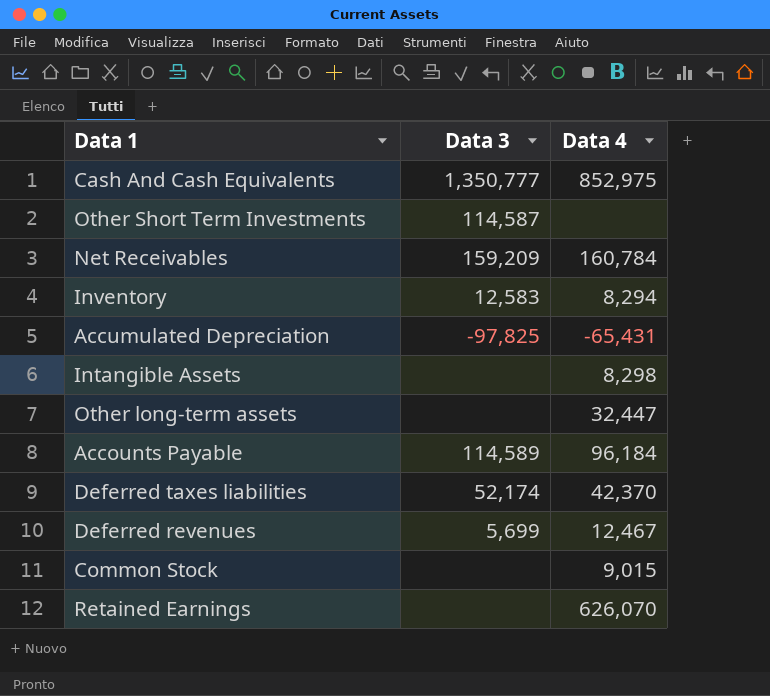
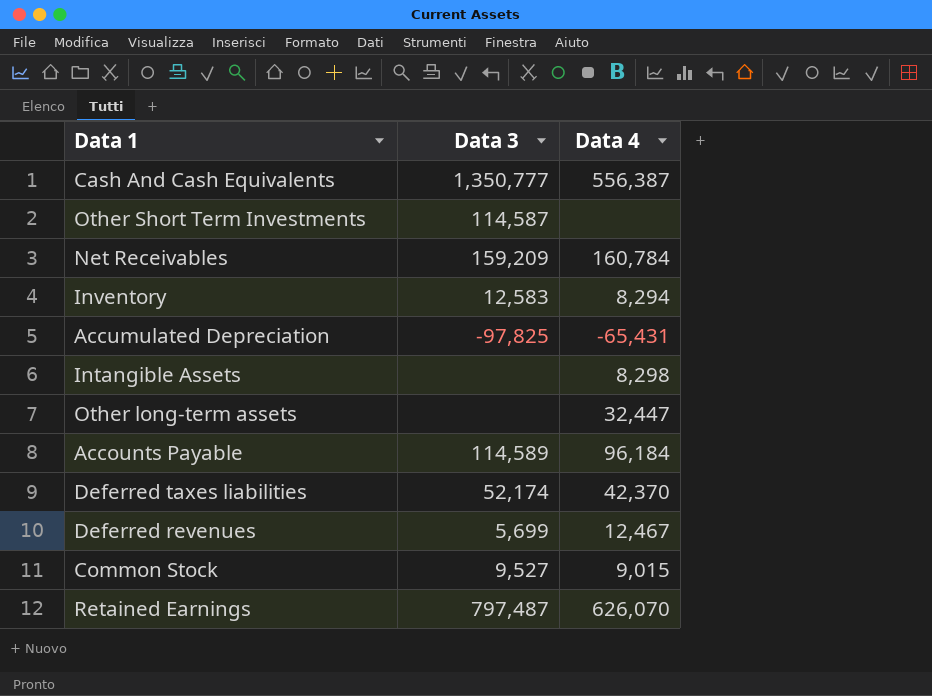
Cash And Cash Equivalents | Data 4: 852,975 -> 556,387
Common Stock | Data 3: none -> 9,527
Retained Earnings | Data 3: none -> 797,487

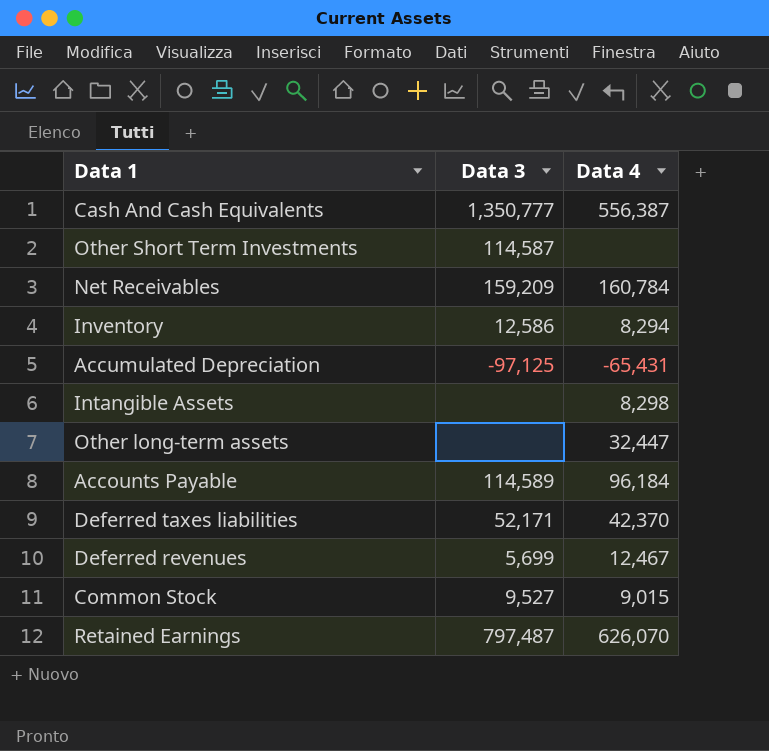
Inventory | Data 3: 12,583 -> 12,586
Accumulated Depreciation | Data 3: -97,825 -> -97,125
Deferred taxes liabilities | Data 3: 52,174 -> 52,171

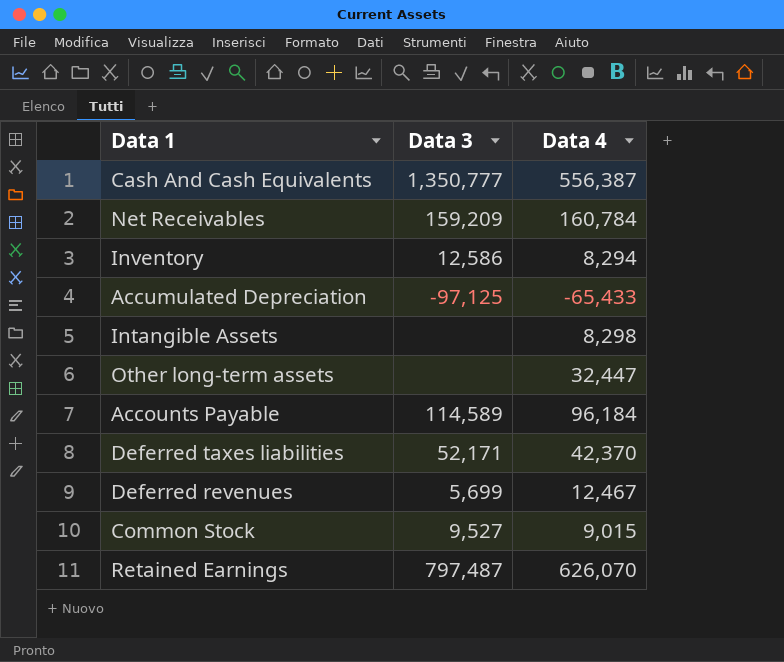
row Other Short Term Investments: 114,587 | none -> none
Accumulated Depreciation | Data 4: -65,431 -> -65,433

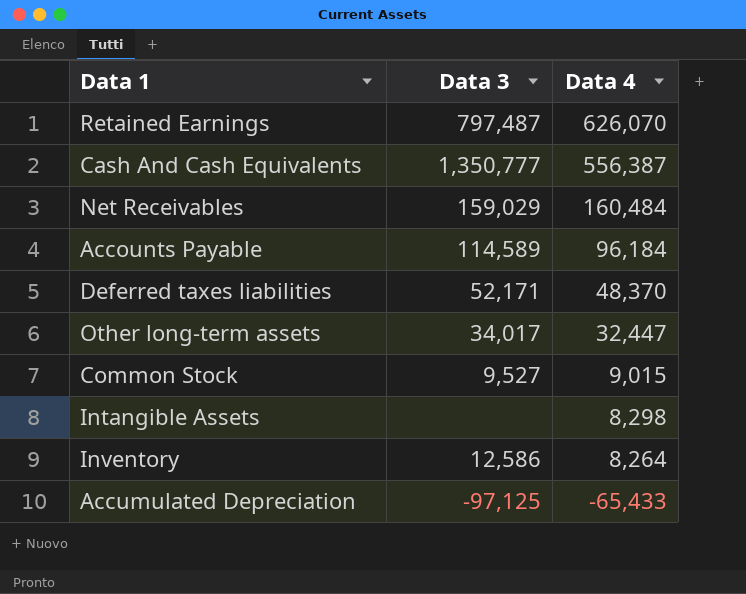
row order: none -> Data 4 descending
row Deferred revenues: 5,699 | 12,467 -> none
Net Receivables | Data 3: 159,209 -> 159,029
Net Receivables | Data 4: 160,784 -> 160,484
Deferred taxes liabilities | Data 4: 42,370 -> 48,370
Other long-term assets | Data 3: none -> 34,017
Inventory | Data 4: 8,294 -> 8,264

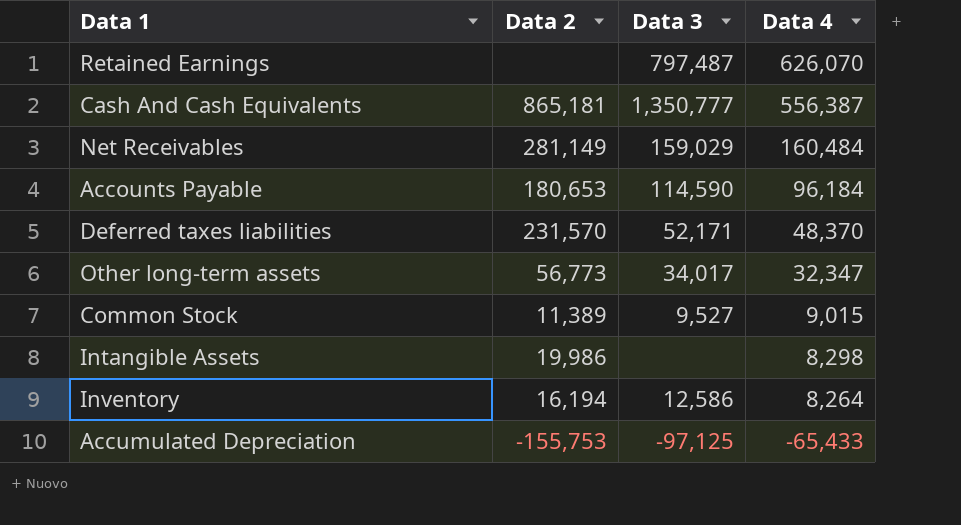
column Data 2 | position: none -> 2
Accounts Payable | Data 3: 114,589 -> 114,590
Other long-term assets | Data 4: 32,447 -> 32,347

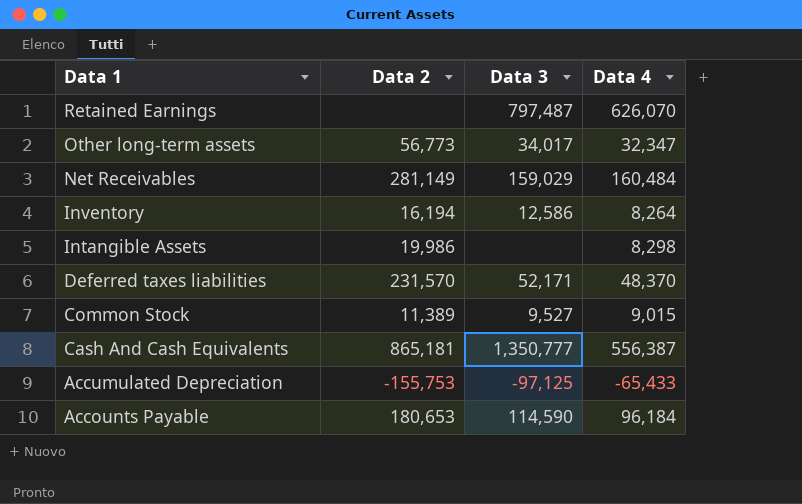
row order: Data 4 descending -> Data 1 descending

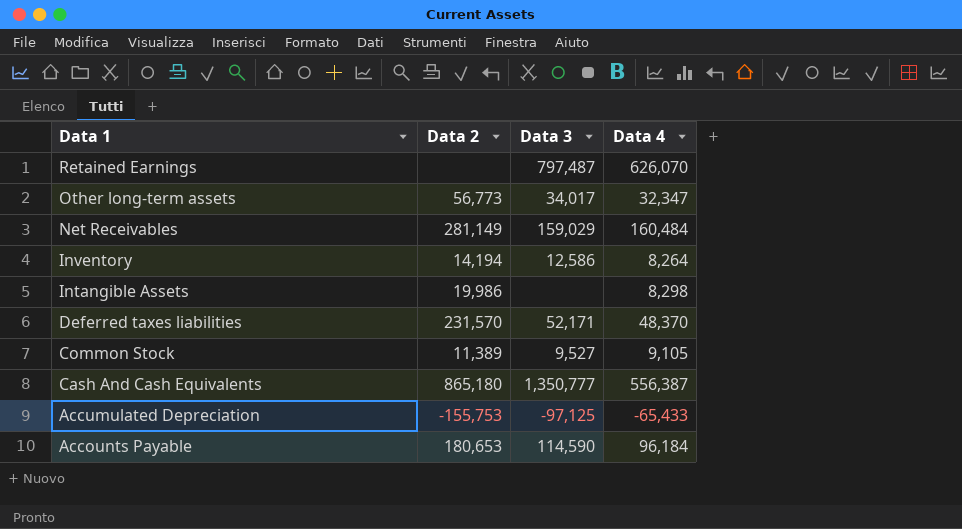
Inventory | Data 2: 16,194 -> 14,194
Common Stock | Data 4: 9,015 -> 9,105
Cash And Cash Equivalents | Data 2: 865,181 -> 865,180

